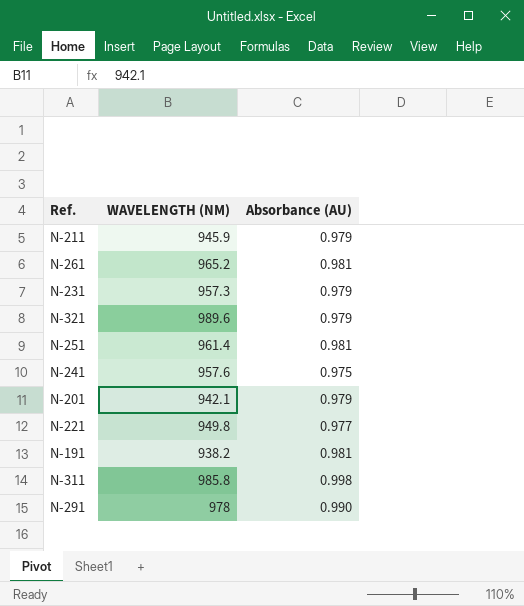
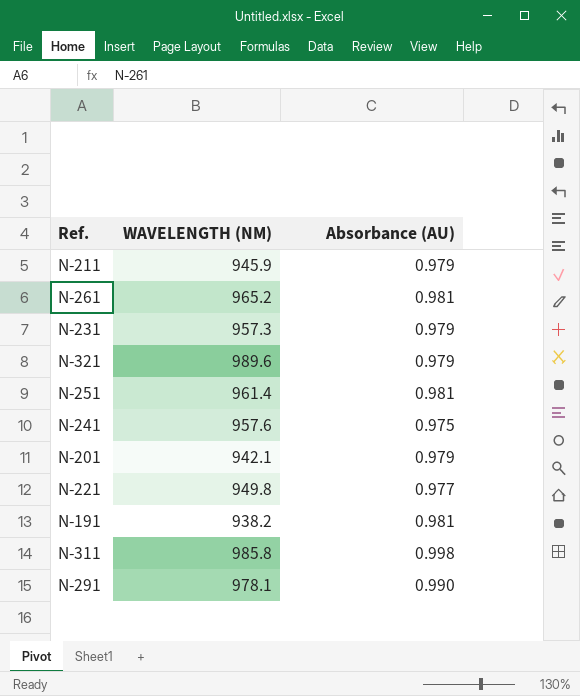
N-291 | WAVELENGTH (NM): 978 -> 978.1

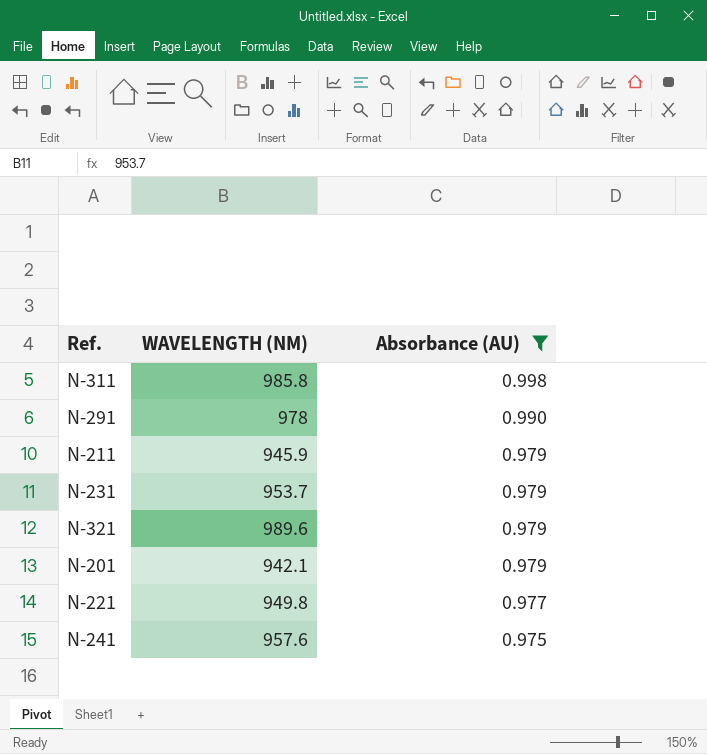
filter: none -> Absorbance (AU) != 0.981
row order: none -> Absorbance (AU) descending
N-291 | WAVELENGTH (NM): 978.1 -> 978
N-231 | WAVELENGTH (NM): 957.3 -> 953.7

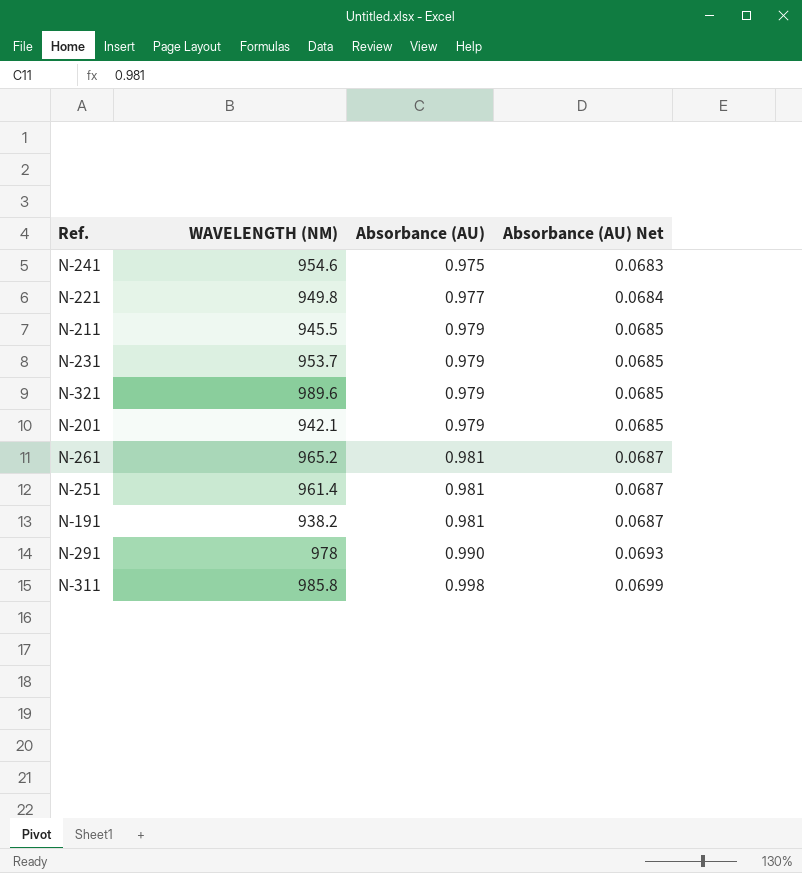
filter: Absorbance (AU) != 0.981 -> none
row order: Absorbance (AU) descending -> Absorbance (AU) ascending
column Absorbance (AU) Net | formula: none -> [Absorbance (AU)] * 0.07
N-241 | WAVELENGTH (NM): 957.6 -> 954.6
N-211 | WAVELENGTH (NM): 945.9 -> 945.5

